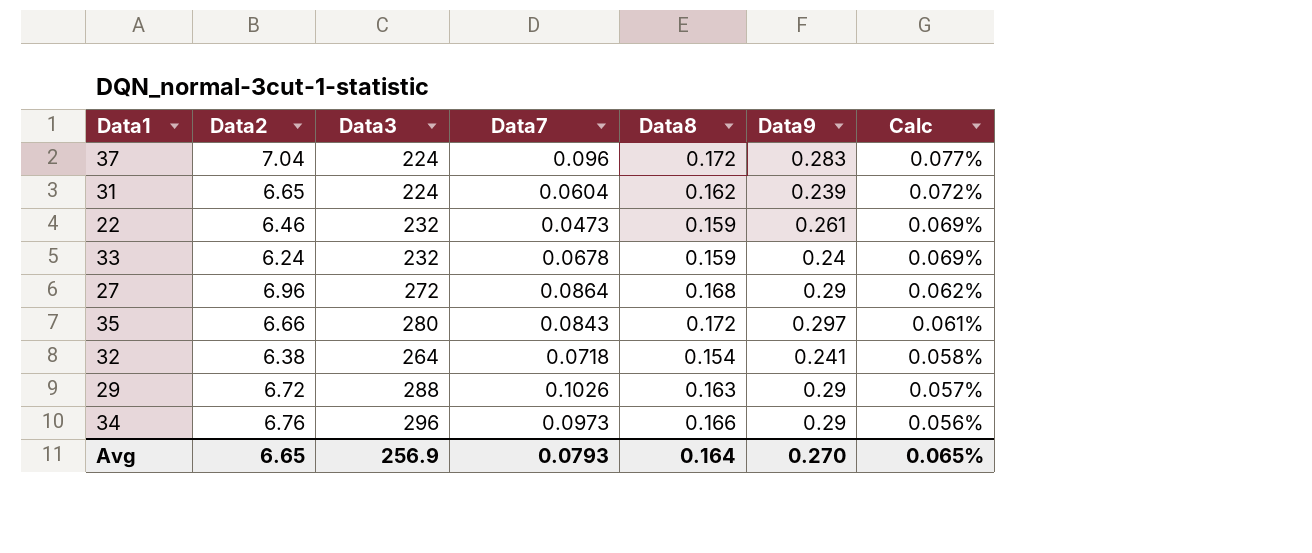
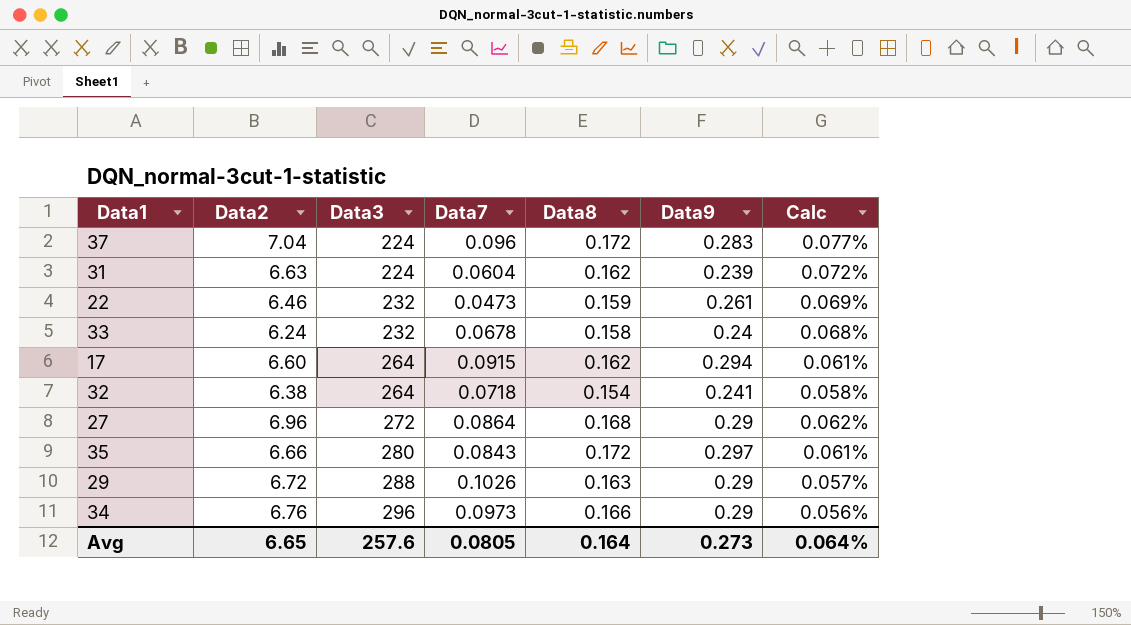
row order: Calc descending -> Data3 ascending
31 | Data2: 6.65 -> 6.63
33 | Data8: 0.159 -> 0.158
33 | Calc: 0.069% -> 0.068%
row 17: none -> 6.60 | 264 | 0.0915 | 0.162 | 0.294 | 0.061%
Avg | Data3: 256.9 -> 257.6
Avg | Data7: 0.0793 -> 0.0805
Avg | Data9: 0.270 -> 0.273
Avg | Calc: 0.065% -> 0.064%

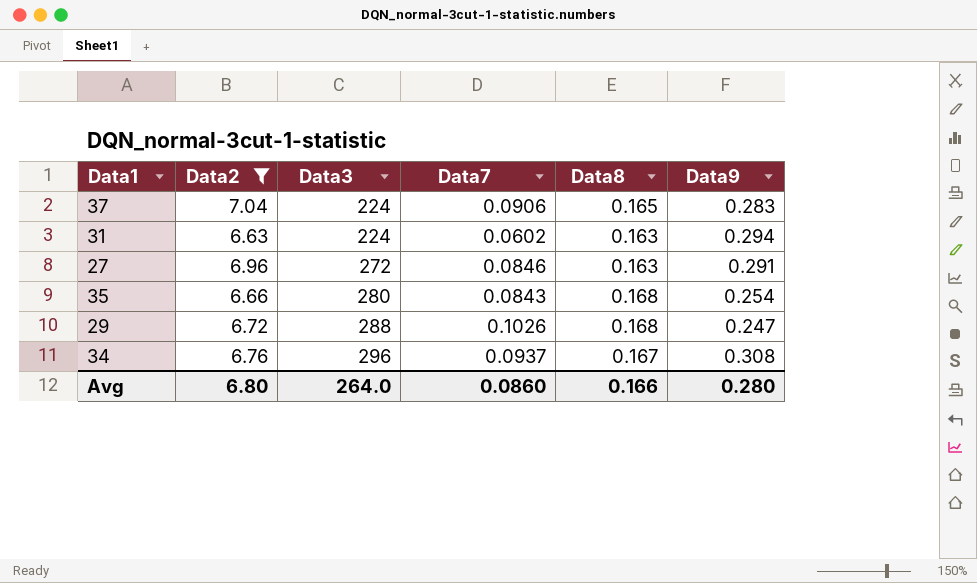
filter: none -> Data2 >= 6.63
column Calc | formula: [Data8] / [Data3] -> none
37 | Data7: 0.096 -> 0.0906
37 | Data8: 0.172 -> 0.165
31 | Data7: 0.0604 -> 0.0602
31 | Data8: 0.162 -> 0.163
31 | Data9: 0.239 -> 0.294
27 | Data7: 0.0864 -> 0.0846
27 | Data8: 0.168 -> 0.163
27 | Data9: 0.29 -> 0.291
35 | Data8: 0.172 -> 0.168
35 | Data9: 0.297 -> 0.254
29 | Data8: 0.163 -> 0.168
29 | Data9: 0.29 -> 0.247
34 | Data7: 0.0973 -> 0.0937
34 | Data8: 0.166 -> 0.167
34 | Data9: 0.29 -> 0.308
Avg | Data2: 6.65 -> 6.80
Avg | Data3: 257.6 -> 264.0
Avg | Data7: 0.0805 -> 0.0860
Avg | Data8: 0.164 -> 0.166
Avg | Data9: 0.273 -> 0.280

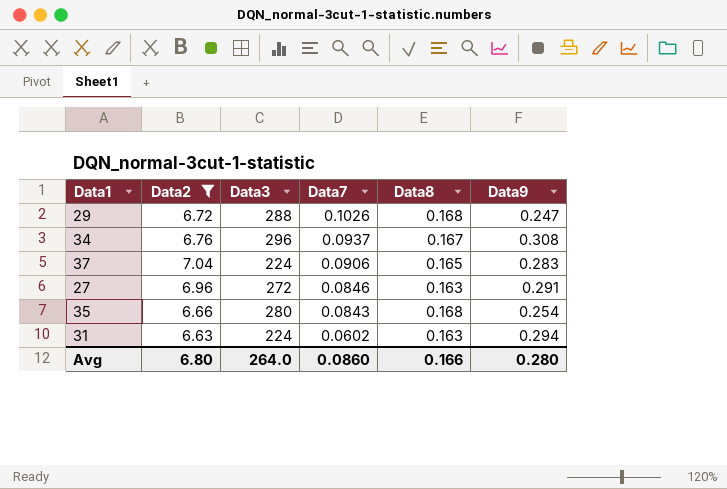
row order: Data3 ascending -> Data7 descending

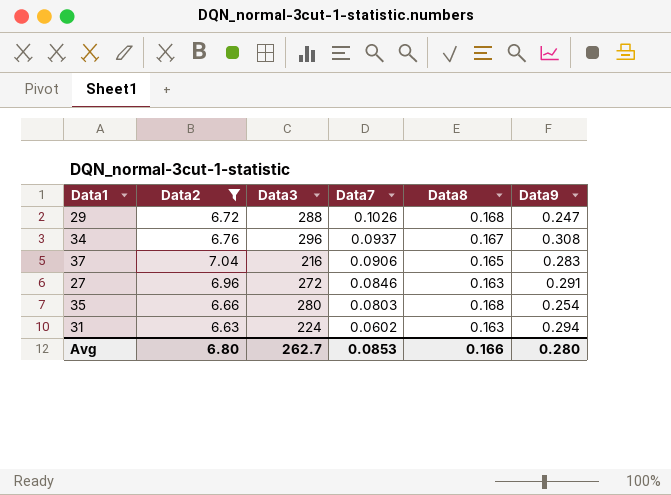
37 | Data3: 224 -> 216
35 | Data7: 0.0843 -> 0.0803
Avg | Data3: 264.0 -> 262.7
Avg | Data7: 0.0860 -> 0.0853

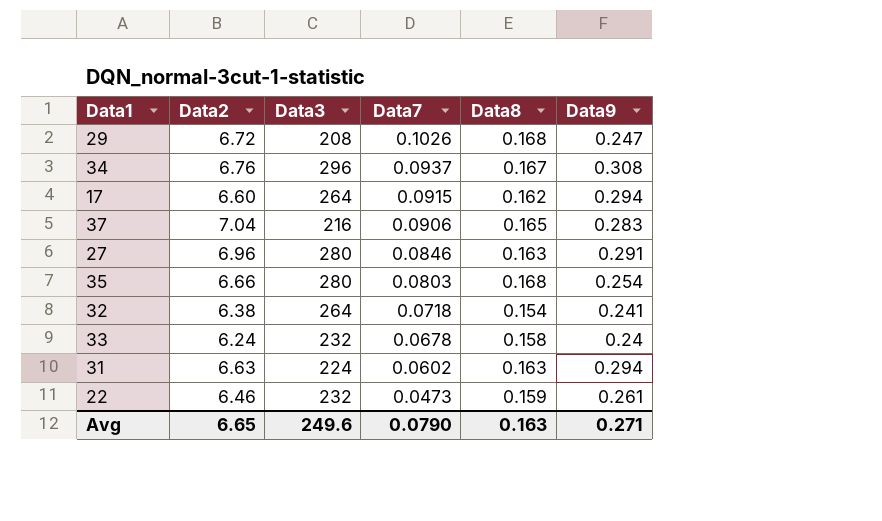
filter: Data2 >= 6.63 -> none
29 | Data3: 288 -> 208
27 | Data3: 272 -> 280
Avg | Data2: 6.80 -> 6.65
Avg | Data3: 262.7 -> 249.6
Avg | Data7: 0.0853 -> 0.0790
Avg | Data8: 0.166 -> 0.163
Avg | Data9: 0.280 -> 0.271

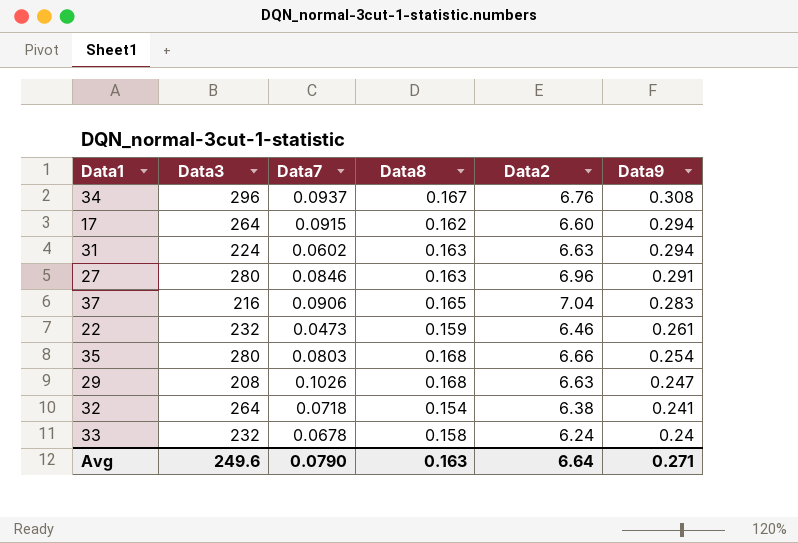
row order: Data7 descending -> Data9 descending
column Data2 | position: 2 -> 5
29 | Data2: 6.72 -> 6.63
Avg | Data2: 6.65 -> 6.64

